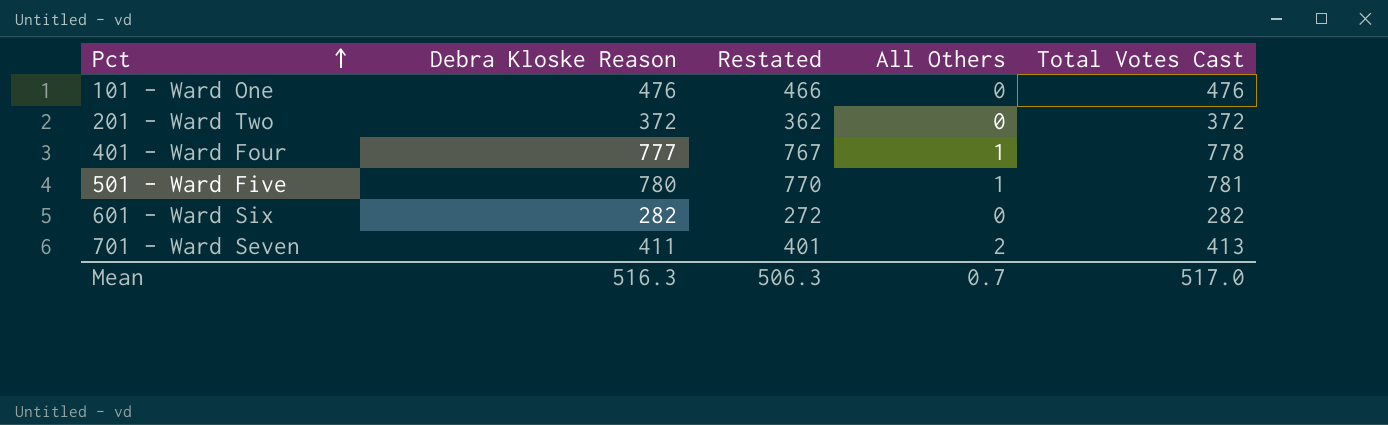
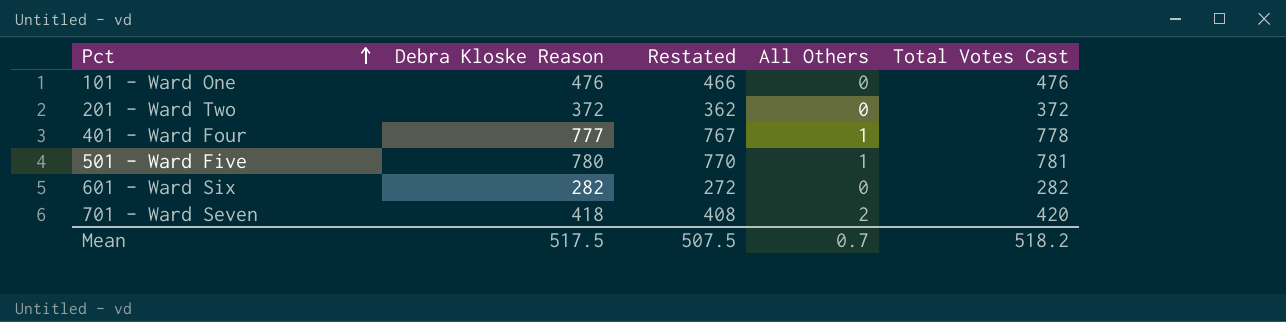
701 - Ward Seven | Debra Kloske Reason: 411 -> 418
701 - Ward Seven | Restated: 401 -> 408
701 - Ward Seven | Total Votes Cast: 413 -> 420
Mean | Debra Kloske Reason: 516.3 -> 517.5
Mean | Restated: 506.3 -> 507.5
Mean | Total Votes Cast: 517.0 -> 518.2

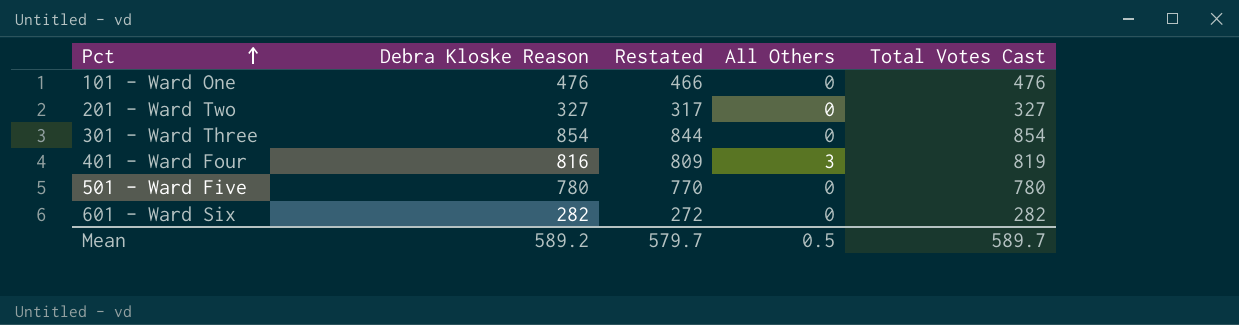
column Restated | formula: [Debra Kloske Reason] - 10 -> [Total Votes Cast] - 10
row 701 - Ward Seven: 418 | 408 | 2 | 420 -> none
201 - Ward Two | Debra Kloske Reason: 372 -> 327
201 - Ward Two | Total Votes Cast: 372 -> 327
row 301 - Ward Three: none -> 854 | 844 | 0 | 854
401 - Ward Four | Debra Kloske Reason: 777 -> 816
401 - Ward Four | All Others: 1 -> 3
401 - Ward Four | Total Votes Cast: 778 -> 819
501 - Ward Five | All Others: 1 -> 0
501 - Ward Five | Total Votes Cast: 781 -> 780
Mean | Debra Kloske Reason: 517.5 -> 589.2
Mean | Restated: 507.5 -> 579.7
Mean | All Others: 0.7 -> 0.5
Mean | Total Votes Cast: 518.2 -> 589.7

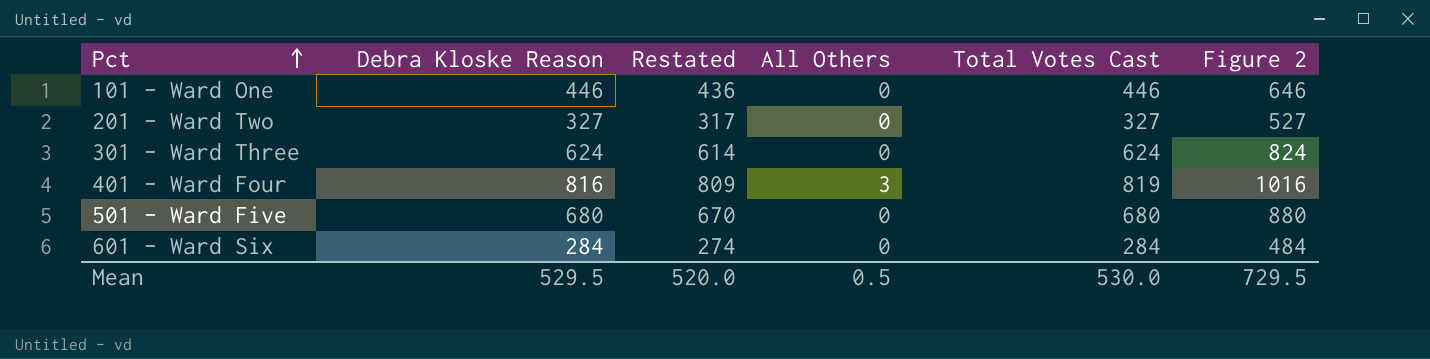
column Figure 2 | formula: none -> [Debra Kloske Reason] + 200
101 - Ward One | Debra Kloske Reason: 476 -> 446
101 - Ward One | Restated: 466 -> 436
101 - Ward One | Total Votes Cast: 476 -> 446
301 - Ward Three | Debra Kloske Reason: 854 -> 624
301 - Ward Three | Restated: 844 -> 614
301 - Ward Three | Total Votes Cast: 854 -> 624
501 - Ward Five | Debra Kloske Reason: 780 -> 680
501 - Ward Five | Restated: 770 -> 670
501 - Ward Five | Total Votes Cast: 780 -> 680
601 - Ward Six | Debra Kloske Reason: 282 -> 284
601 - Ward Six | Restated: 272 -> 274
601 - Ward Six | Total Votes Cast: 282 -> 284
Mean | Debra Kloske Reason: 589.2 -> 529.5
Mean | Restated: 579.7 -> 520.0
Mean | Total Votes Cast: 589.7 -> 530.0

